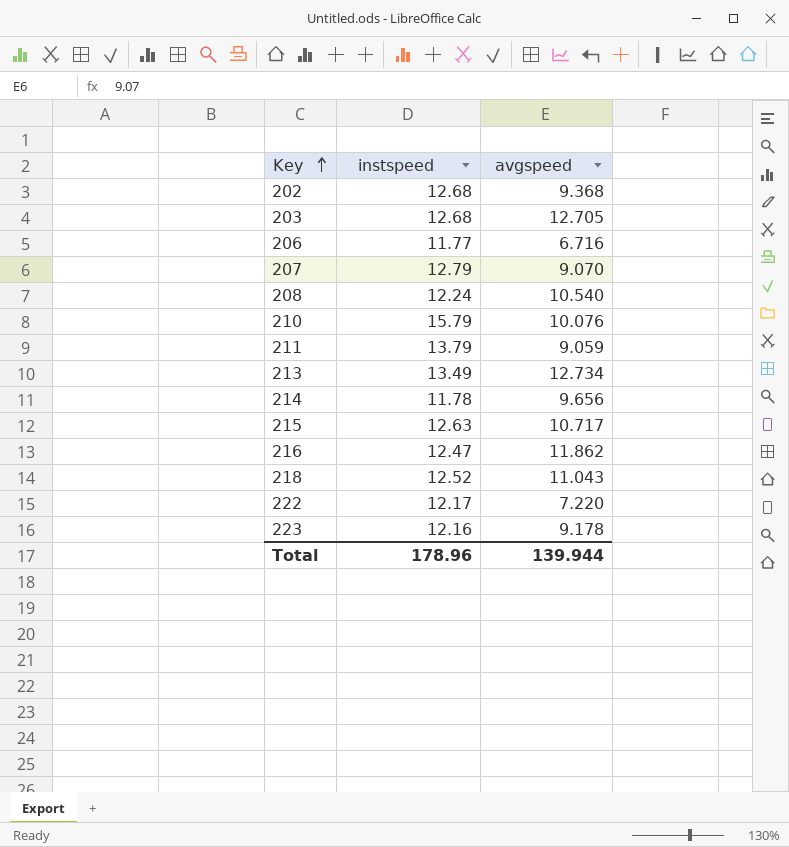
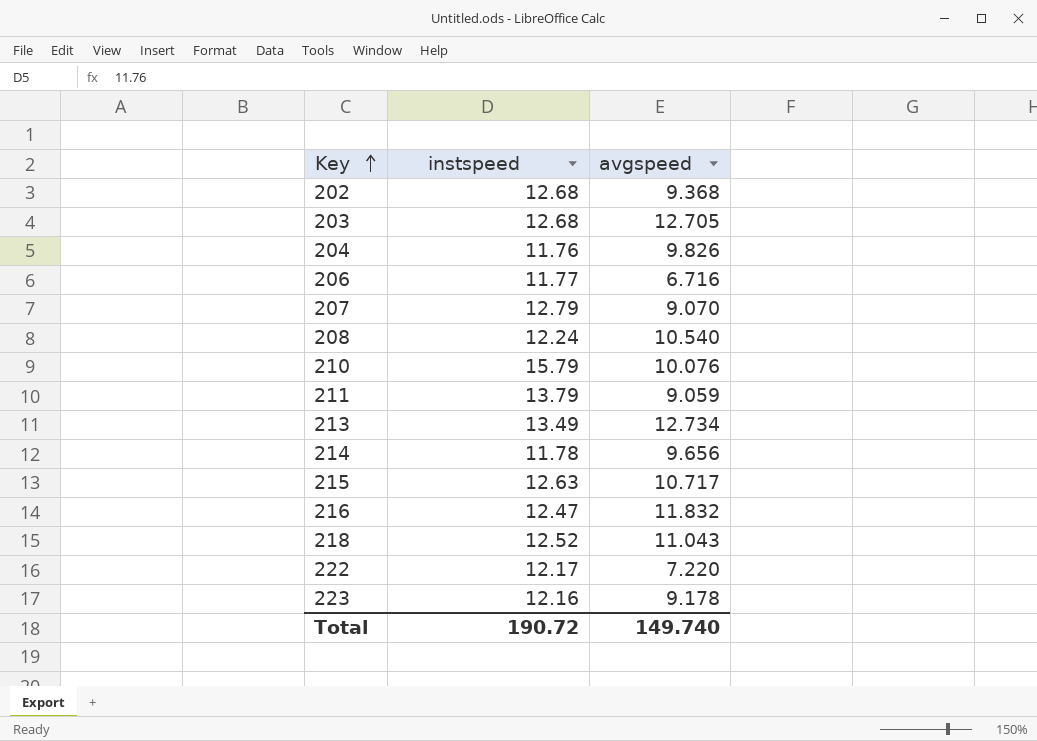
row 204: none -> 11.76 | 9.826
216 | avgspeed: 11.862 -> 11.832
Total | instspeed: 178.96 -> 190.72
Total | avgspeed: 139.944 -> 149.740

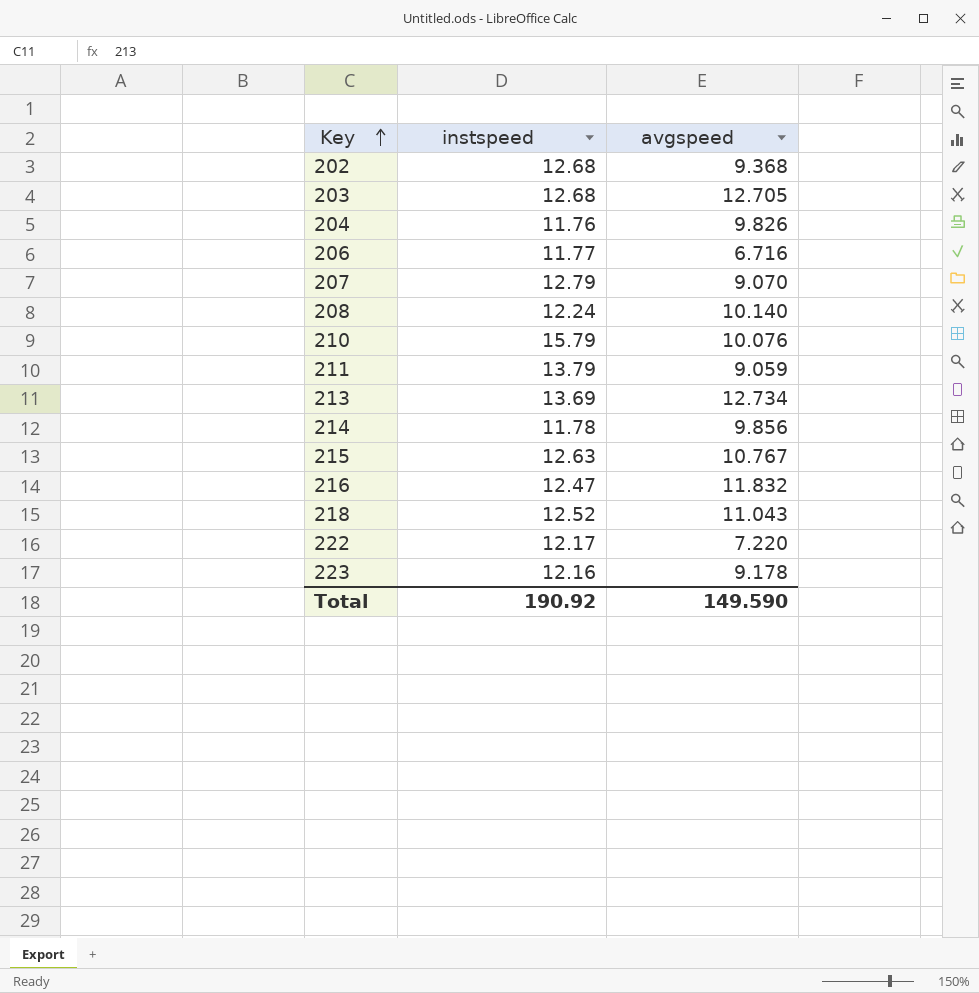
208 | avgspeed: 10.540 -> 10.140
213 | instspeed: 13.49 -> 13.69
214 | avgspeed: 9.656 -> 9.856
215 | avgspeed: 10.717 -> 10.767
Total | instspeed: 190.72 -> 190.92
Total | avgspeed: 149.740 -> 149.590

